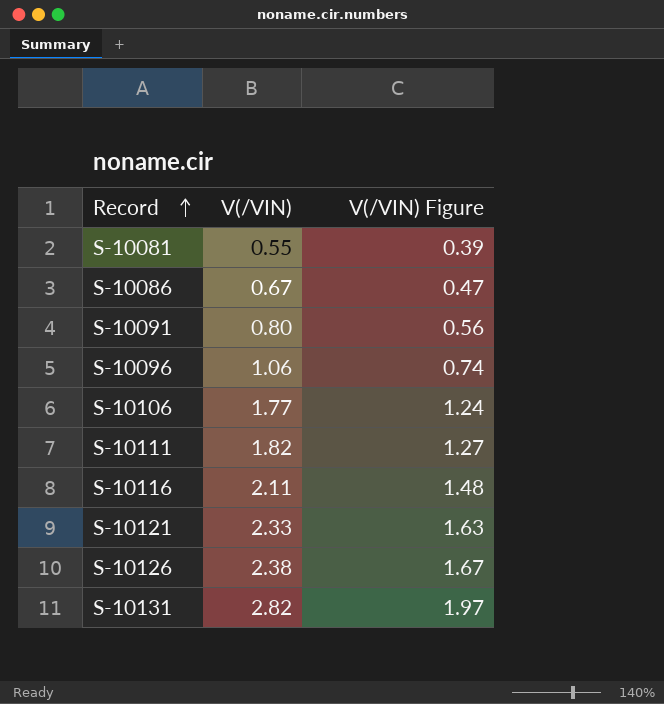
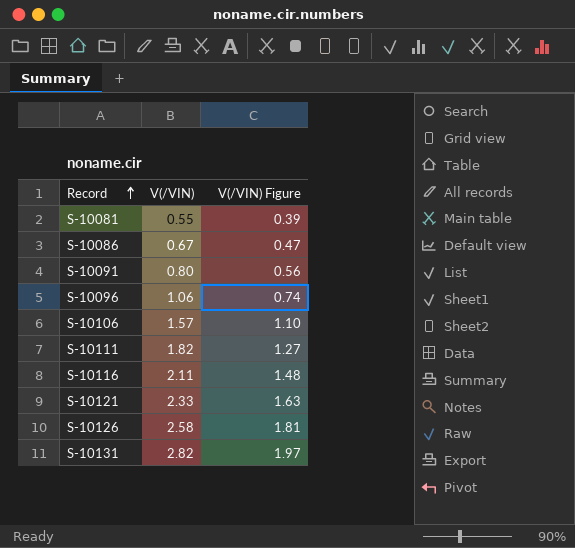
S-10106 | V(/VIN): 1.77 -> 1.57
S-10106 | V(/VIN) Figure: 1.24 -> 1.10
S-10126 | V(/VIN): 2.38 -> 2.58
S-10126 | V(/VIN) Figure: 1.67 -> 1.81

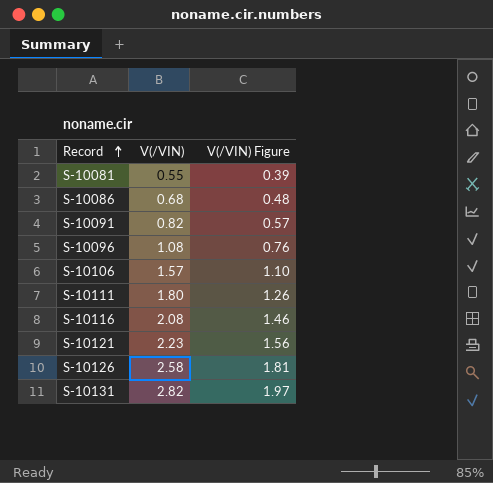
S-10086 | V(/VIN): 0.67 -> 0.68
S-10086 | V(/VIN) Figure: 0.47 -> 0.48
S-10091 | V(/VIN): 0.80 -> 0.82
S-10091 | V(/VIN) Figure: 0.56 -> 0.57
S-10096 | V(/VIN): 1.06 -> 1.08
S-10096 | V(/VIN) Figure: 0.74 -> 0.76
S-10111 | V(/VIN): 1.82 -> 1.80
S-10111 | V(/VIN) Figure: 1.27 -> 1.26
S-10116 | V(/VIN): 2.11 -> 2.08
S-10116 | V(/VIN) Figure: 1.48 -> 1.46
S-10121 | V(/VIN): 2.33 -> 2.23
S-10121 | V(/VIN) Figure: 1.63 -> 1.56

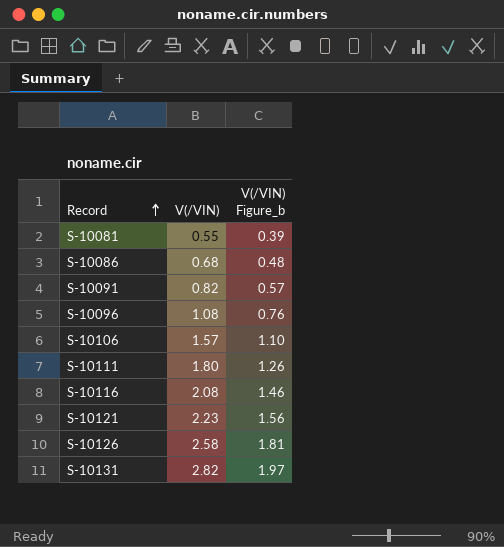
column name: V(/VIN) Figure -> V(/VIN) Figure_b

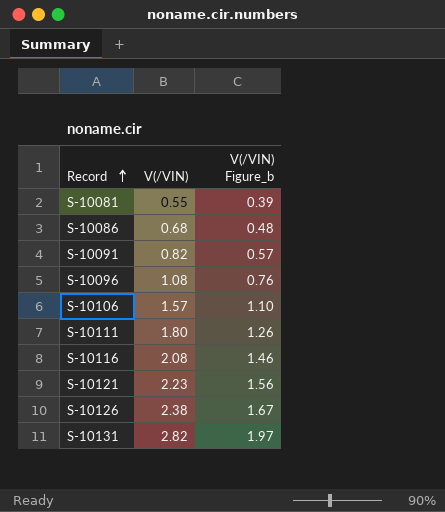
S-10126 | V(/VIN): 2.58 -> 2.38
S-10126 | V(/VIN) Figure_b: 1.81 -> 1.67

